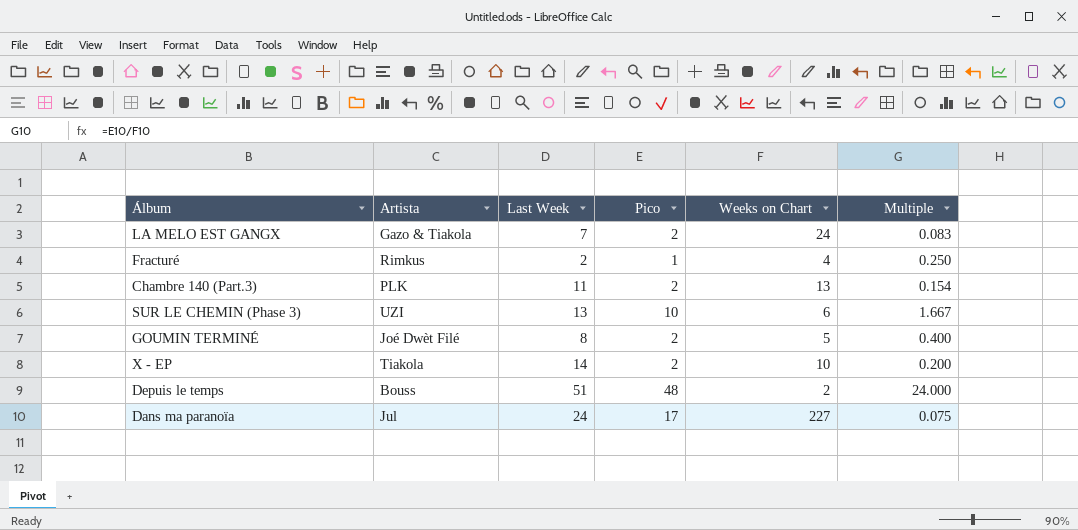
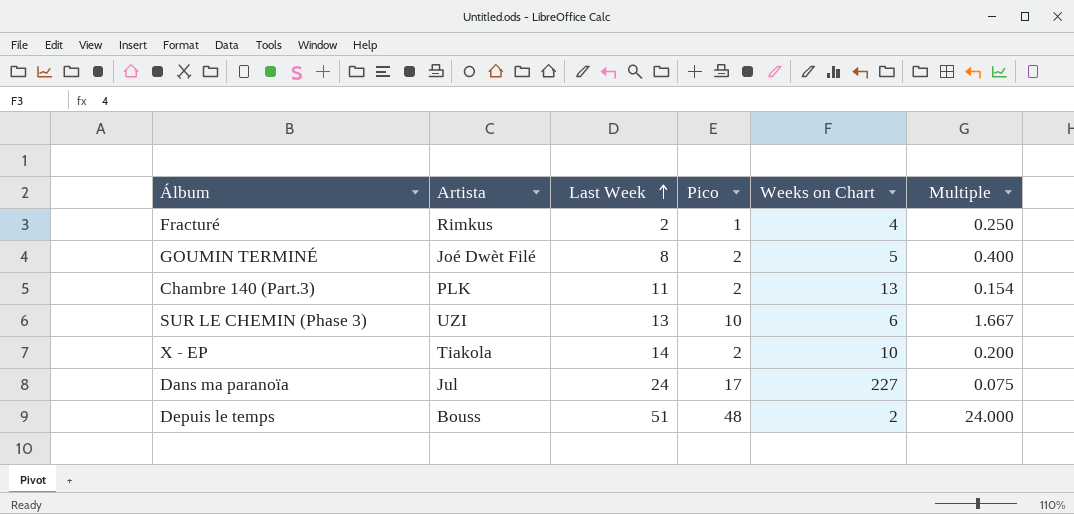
row order: none -> Last Week ascending
row LA MELO EST GANGX: Gazo & Tiakola | 7 | 2 | 24 | 0.083 -> none

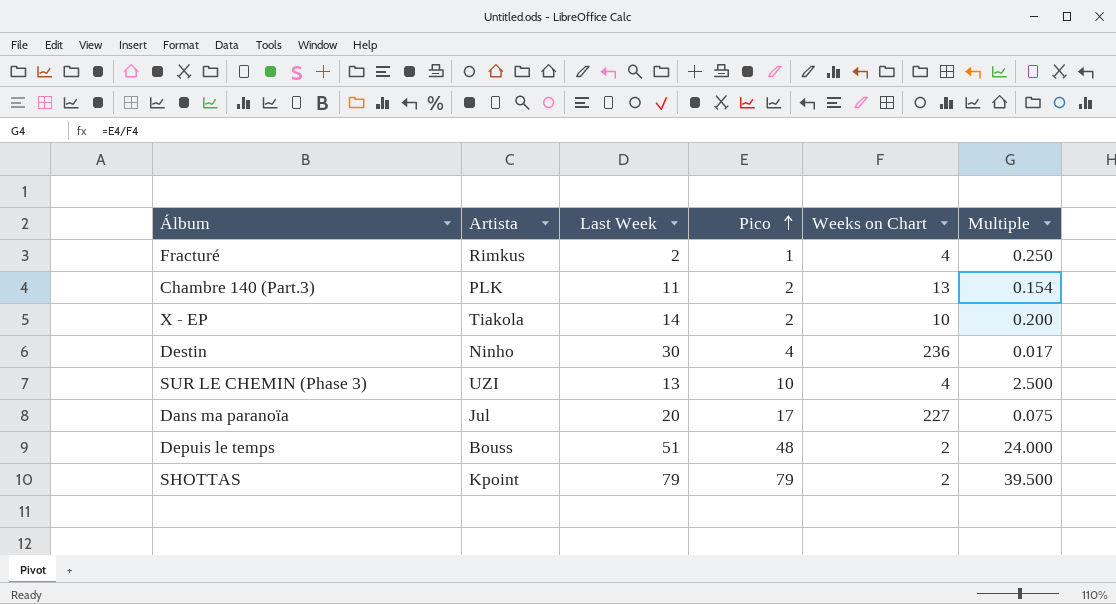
row order: Last Week ascending -> Pico ascending
row GOUMIN TERMINÉ: Joé Dwèt Filé | 8 | 2 | 5 | 0.400 -> none
row Destin: none -> Ninho | 30 | 4 | 236 | 0.017
SUR LE CHEMIN (Phase 3) | Weeks on Chart: 6 -> 4
SUR LE CHEMIN (Phase 3) | Multiple: 1.667 -> 2.500
Dans ma paranoïa | Last Week: 24 -> 20
row SHOTTAS: none -> Kpoint | 79 | 79 | 2 | 39.500

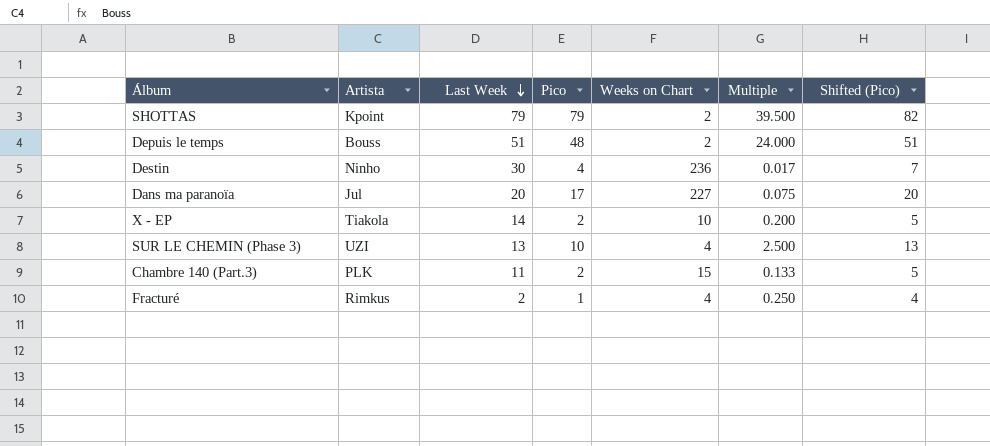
row order: Pico ascending -> Last Week descending
column Shifted (Pico) | formula: none -> [Pico] + 3
Chambre 140 (Part.3) | Weeks on Chart: 13 -> 15
Chambre 140 (Part.3) | Multiple: 0.154 -> 0.133

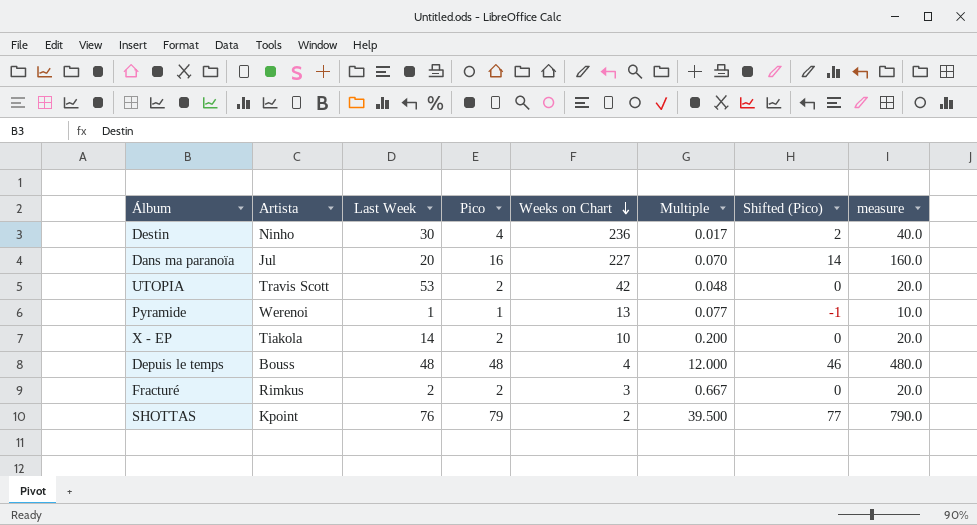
row order: Last Week descending -> Weeks on Chart descending
column Shifted (Pico) | formula: [Pico] + 3 -> [Pico] - 2
column measure | formula: none -> [Pico] * 10
row SUR LE CHEMIN (Phase 3): UZI | 13 | 10 | 4 | 2.500 | 13 -> none
row Chambre 140 (Part.3): PLK | 11 | 2 | 15 | 0.133 | 5 -> none
Dans ma paranoïa | Pico: 17 -> 16
Dans ma paranoïa | Multiple: 0.075 -> 0.070
row UTOPIA: none -> Travis Scott | 53 | 2 | 42 | 0.048 | 0 | 20.0
row Pyramide: none -> Werenoi | 1 | 1 | 13 | 0.077 | -1 | 10.0
Depuis le temps | Last Week: 51 -> 48
Depuis le temps | Weeks on Chart: 2 -> 4
Depuis le temps | Multiple: 24.000 -> 12.000
Fracturé | Pico: 1 -> 2
Fracturé | Weeks on Chart: 4 -> 3
Fracturé | Multiple: 0.250 -> 0.667
SHOTTAS | Last Week: 79 -> 76

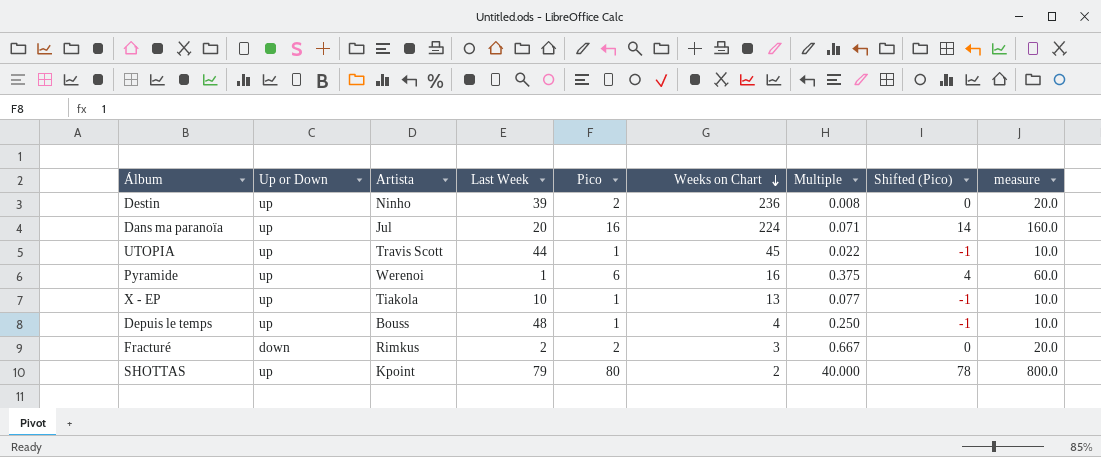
column Up or Down | position: none -> 2
Destin | Last Week: 30 -> 39
Destin | Pico: 4 -> 2
Destin | Multiple: 0.017 -> 0.008
Destin | Shifted (Pico): 2 -> 0
Destin | measure: 40.0 -> 20.0
Dans ma paranoïa | Weeks on Chart: 227 -> 224
Dans ma paranoïa | Multiple: 0.070 -> 0.071
UTOPIA | Last Week: 53 -> 44
UTOPIA | Pico: 2 -> 1
UTOPIA | Weeks on Chart: 42 -> 45
UTOPIA | Multiple: 0.048 -> 0.022
UTOPIA | Shifted (Pico): 0 -> -1
UTOPIA | measure: 20.0 -> 10.0
Pyramide | Pico: 1 -> 6
Pyramide | Weeks on Chart: 13 -> 16
Pyramide | Multiple: 0.077 -> 0.375
Pyramide | Shifted (Pico): -1 -> 4
Pyramide | measure: 10.0 -> 60.0
X - EP | Last Week: 14 -> 10
X - EP | Pico: 2 -> 1
X - EP | Weeks on Chart: 10 -> 13
X - EP | Multiple: 0.200 -> 0.077
X - EP | Shifted (Pico): 0 -> -1
X - EP | measure: 20.0 -> 10.0
Depuis le temps | Pico: 48 -> 1
Depuis le temps | Multiple: 12.000 -> 0.250
Depuis le temps | Shifted (Pico): 46 -> -1
Depuis le temps | measure: 480.0 -> 10.0
SHOTTAS | Last Week: 76 -> 79
SHOTTAS | Pico: 79 -> 80
SHOTTAS | Multiple: 39.500 -> 40.000
SHOTTAS | Shifted (Pico): 77 -> 78
SHOTTAS | measure: 790.0 -> 800.0

